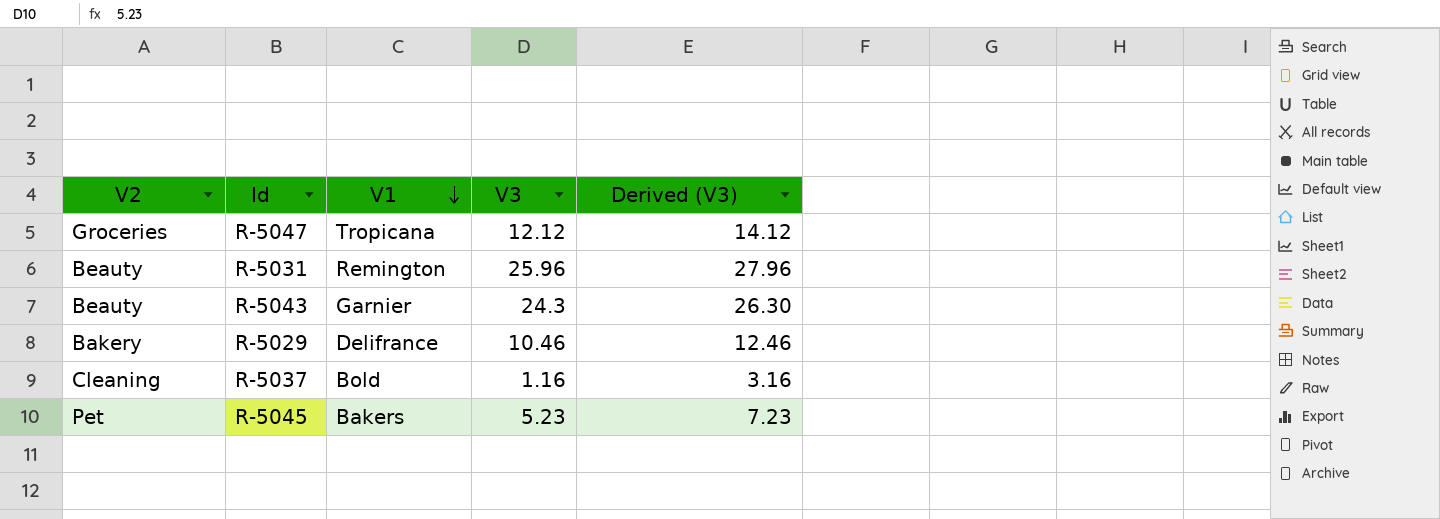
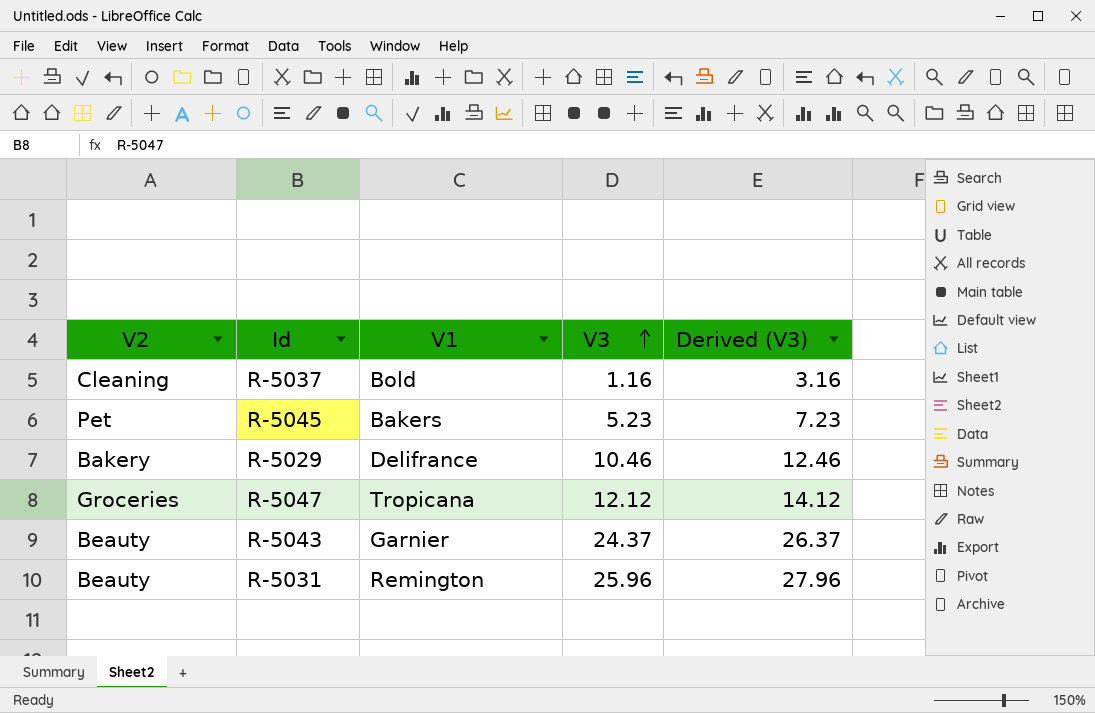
row order: V1 descending -> V3 ascending
R-5043 | V3: 24.3 -> 24.37
R-5043 | Derived (V3): 26.30 -> 26.37

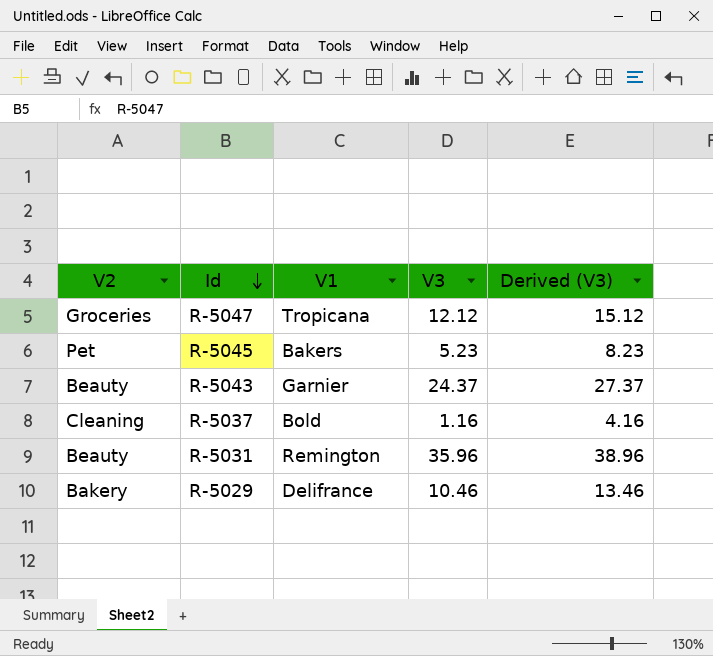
row order: V3 ascending -> Id descending
column Derived (V3) | formula: [V3] + 2 -> [V3] + 3
R-5031 | V3: 25.96 -> 35.96

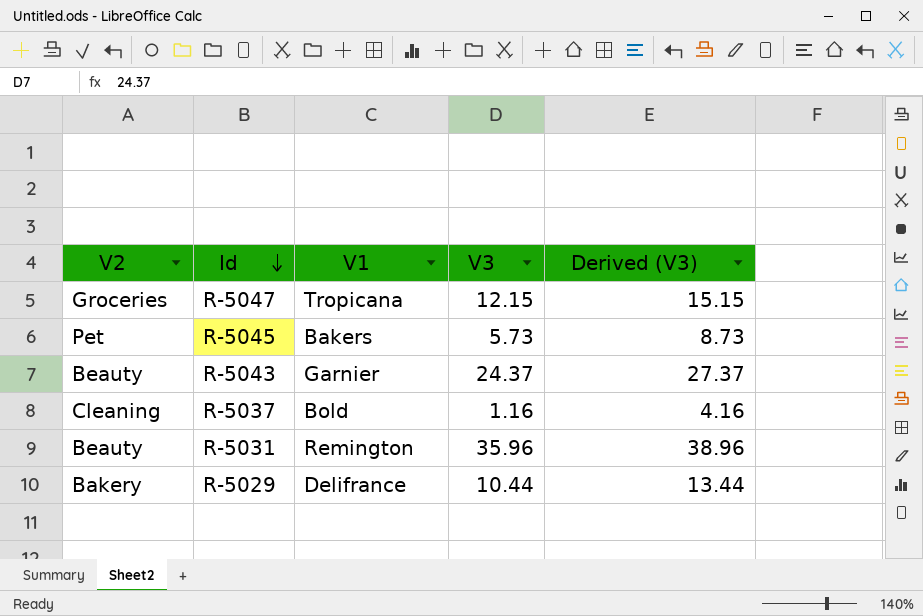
R-5047 | V3: 12.12 -> 12.15
R-5047 | Derived (V3): 15.12 -> 15.15
R-5045 | V3: 5.23 -> 5.73
R-5045 | Derived (V3): 8.23 -> 8.73
R-5029 | V3: 10.46 -> 10.44
R-5029 | Derived (V3): 13.46 -> 13.44

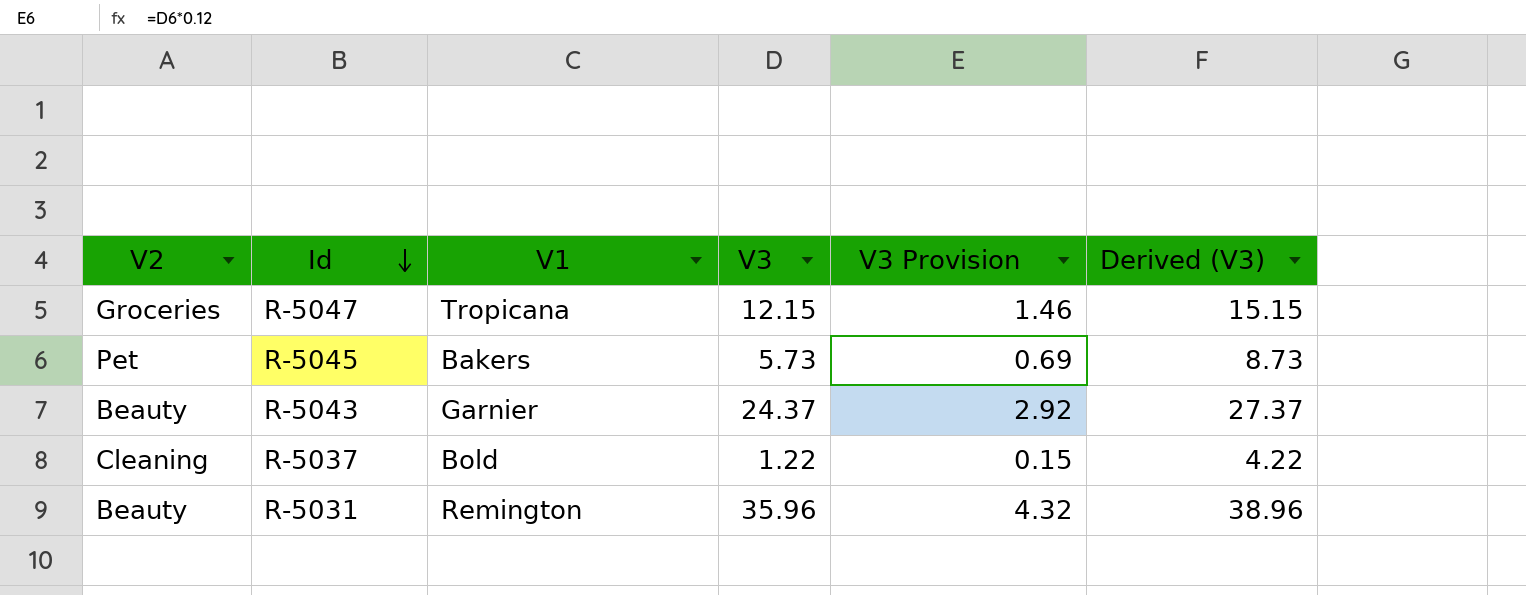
column V3 Provision | formula: none -> [V3] * 0.12
row R-5029: Bakery | Delifrance | 10.44 | 13.44 -> none
R-5037 | V3: 1.16 -> 1.22
R-5037 | Derived (V3): 4.16 -> 4.22

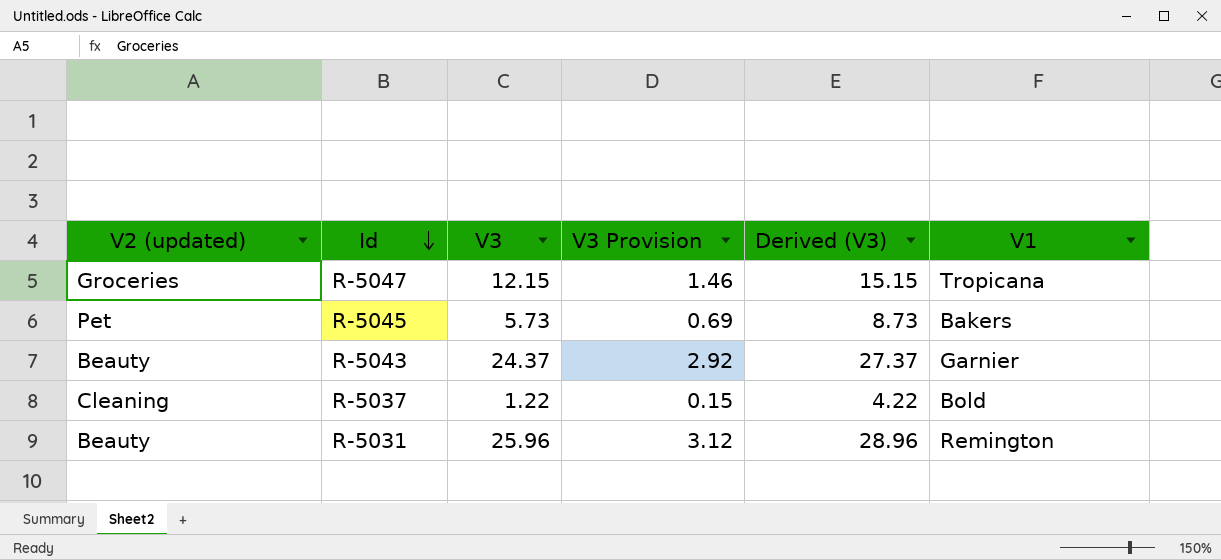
column name: V2 -> V2 (updated)
column V1 | position: 3 -> 6
R-5031 | V3: 35.96 -> 25.96
R-5031 | V3 Provision: 4.32 -> 3.12
R-5031 | Derived (V3): 38.96 -> 28.96

